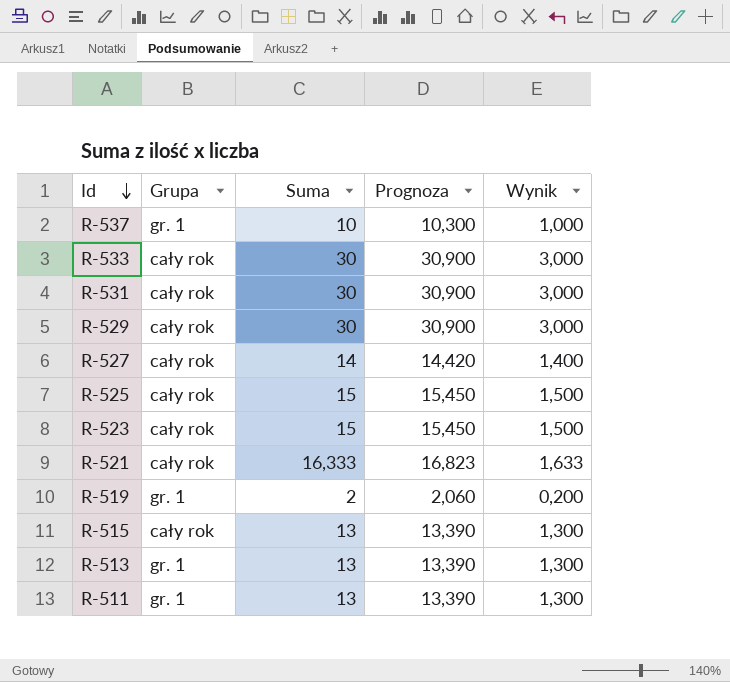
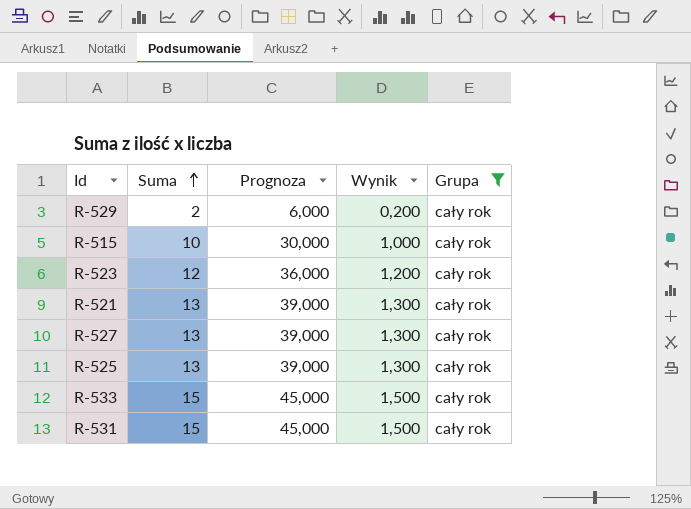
filter: none -> Grupa = cały rok
row order: Id descending -> Suma ascending
column Prognoza | formula: [Suma] * 1,03 -> [Suma] * 3
column Grupa | position: 2 -> 5
R-529 | Suma: 30 -> 2
R-529 | Wynik: 3,000 -> 0,200
R-515 | Suma: 13 -> 10
R-515 | Wynik: 1,300 -> 1,000
R-523 | Suma: 15 -> 12
R-523 | Wynik: 1,500 -> 1,200
R-521 | Suma: 16,333 -> 13
R-521 | Wynik: 1,633 -> 1,300
R-527 | Suma: 14 -> 13
R-527 | Wynik: 1,400 -> 1,300
R-525 | Suma: 15 -> 13
R-525 | Wynik: 1,500 -> 1,300
R-533 | Suma: 30 -> 15
R-533 | Wynik: 3,000 -> 1,500
R-531 | Suma: 30 -> 15
R-531 | Wynik: 3,000 -> 1,500

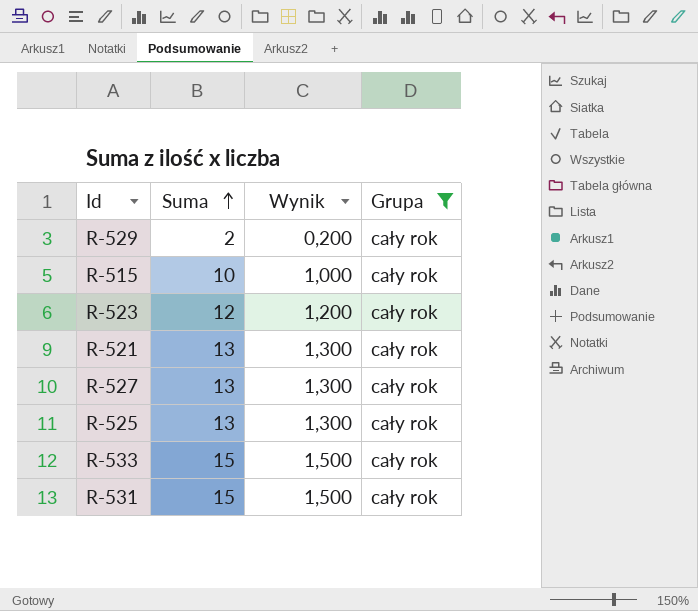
column Prognoza | formula: [Suma] * 3 -> none

